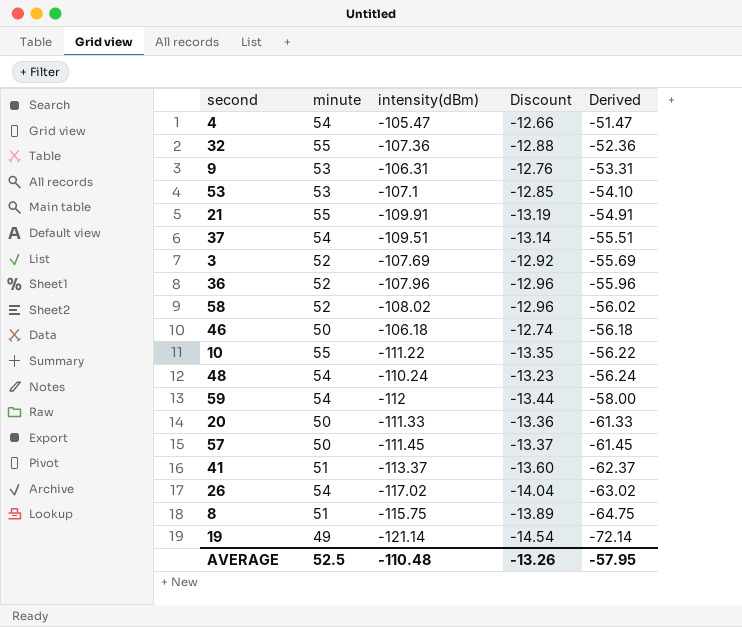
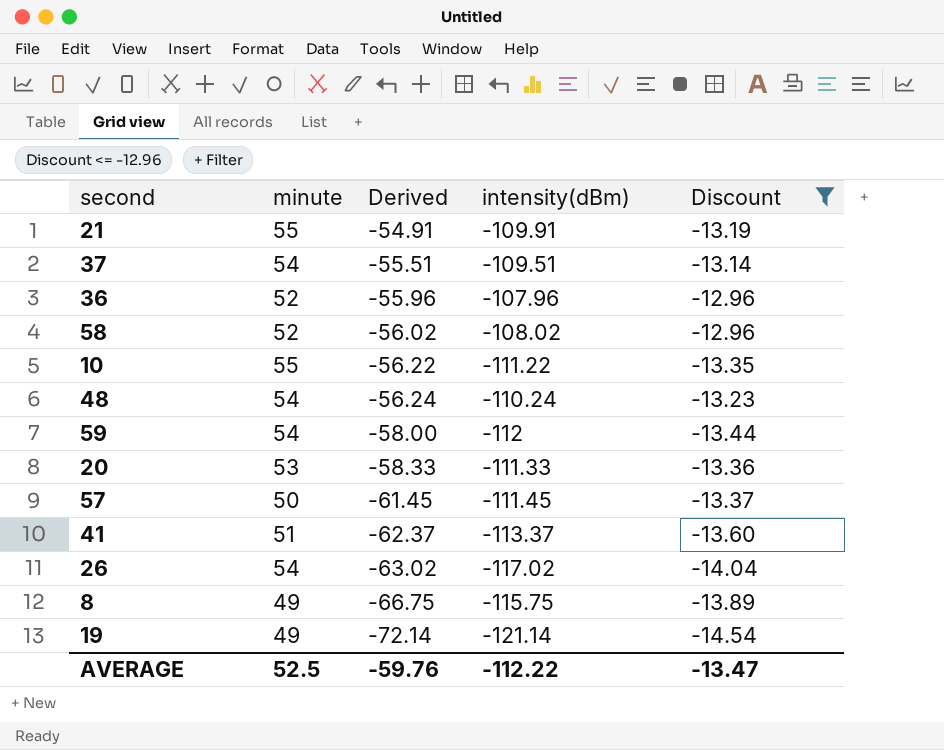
filter: none -> Discount <= -12.96
column Derived | position: 5 -> 3
20 | minute: 50 -> 53
20 | Derived: -61.33 -> -58.33
8 | minute: 51 -> 49
8 | Derived: -64.75 -> -66.75
AVERAGE | Derived: -57.95 -> -59.76
AVERAGE | intensity(dBm): -110.48 -> -112.22
AVERAGE | Discount: -13.26 -> -13.47

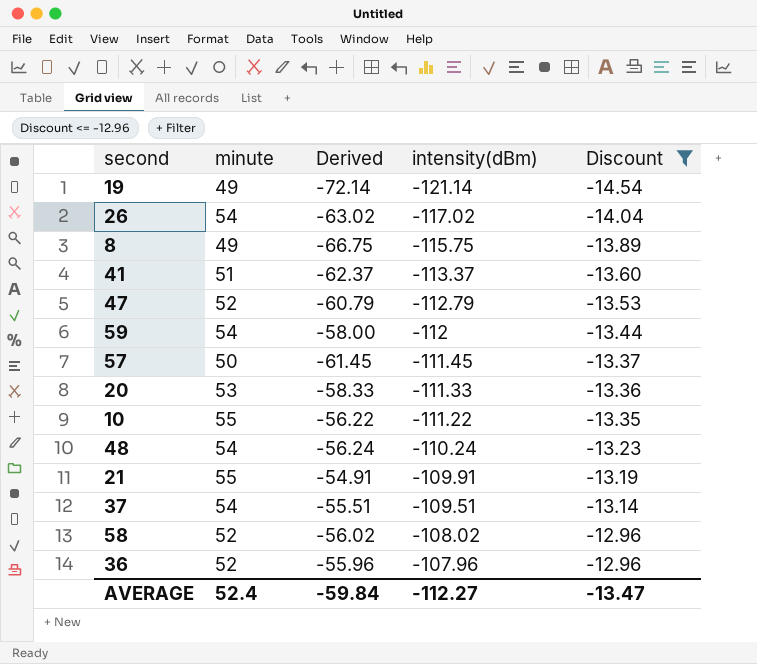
row order: Derived descending -> intensity(dBm) ascending
row 47: none -> 52 | -60.79 | -112.79 | -13.53
AVERAGE | minute: 52.5 -> 52.4
AVERAGE | Derived: -59.76 -> -59.84
AVERAGE | intensity(dBm): -112.22 -> -112.27

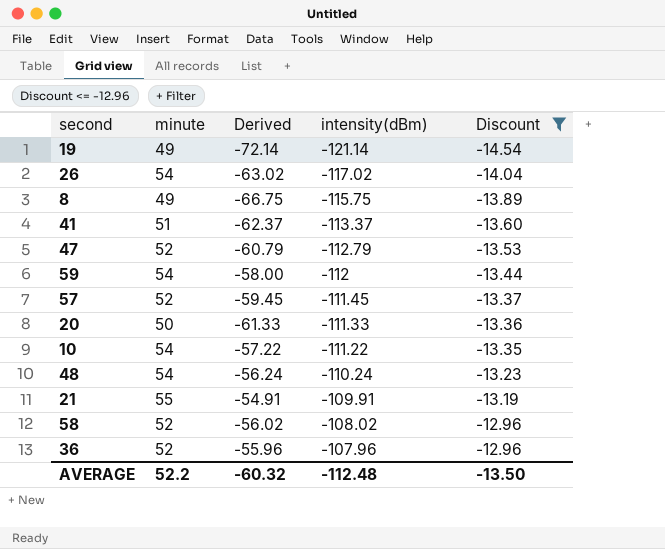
row 37: 54 | -55.51 | -109.51 | -13.14 -> none
57 | minute: 50 -> 52
57 | Derived: -61.45 -> -59.45
20 | minute: 53 -> 50
20 | Derived: -58.33 -> -61.33
10 | minute: 55 -> 54
10 | Derived: -56.22 -> -57.22
AVERAGE | minute: 52.4 -> 52.2
AVERAGE | Derived: -59.84 -> -60.32
AVERAGE | intensity(dBm): -112.27 -> -112.48
AVERAGE | Discount: -13.47 -> -13.50

